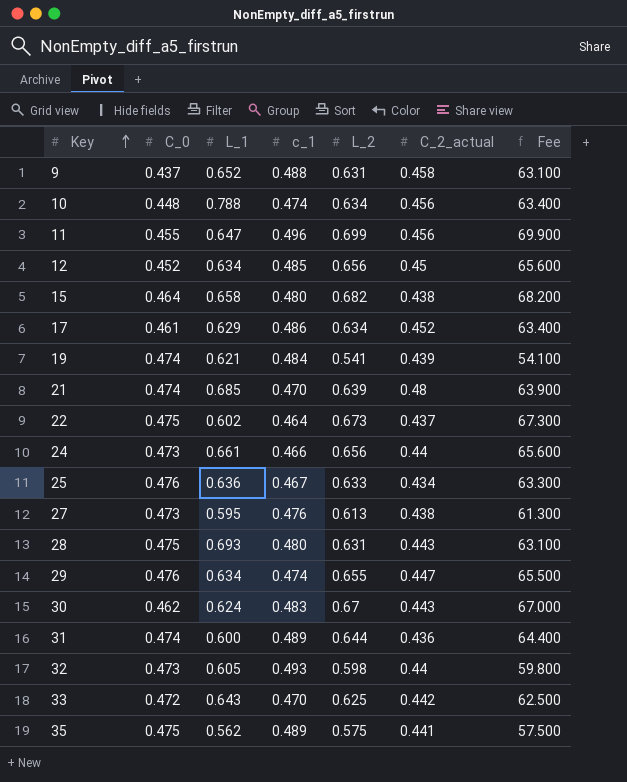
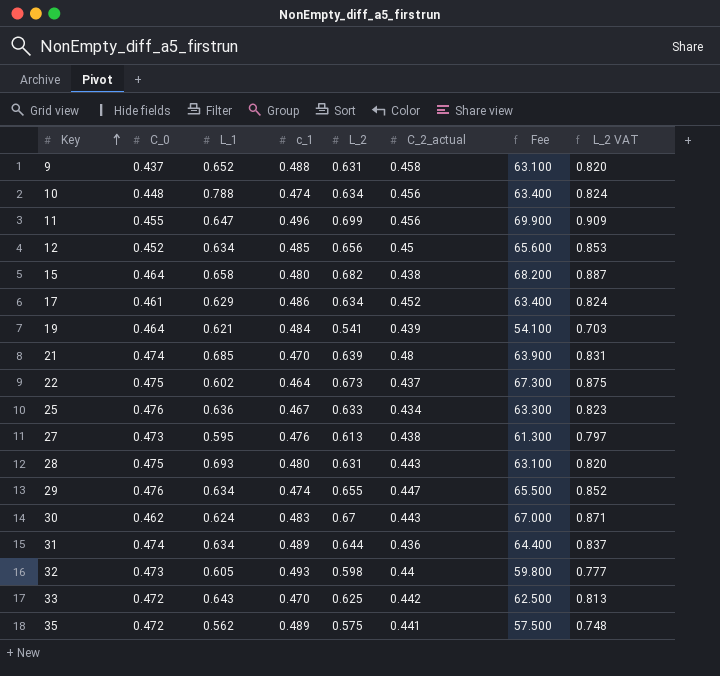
column L_2 VAT | formula: none -> [L_2] * 1.3
row 24: 0.473 | 0.661 | 0.466 | 0.656 | 0.44 | 65.600 -> none
19 | C_0: 0.474 -> 0.464
31 | L_1: 0.600 -> 0.634
35 | C_0: 0.475 -> 0.472

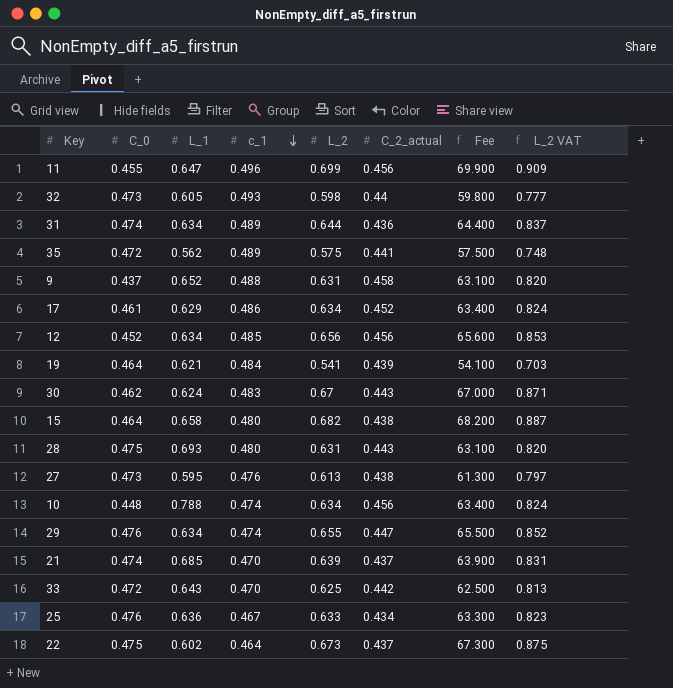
row order: Key ascending -> c_1 descending
12 | C_2_actual: 0.45 -> 0.456
21 | C_2_actual: 0.48 -> 0.437

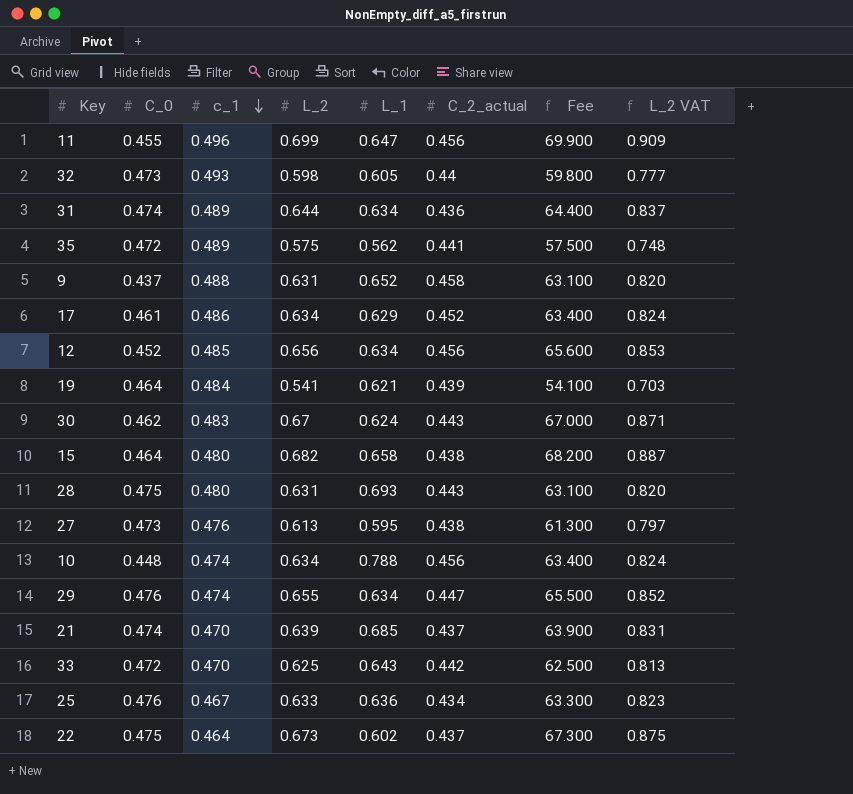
column L_1 | position: 3 -> 5

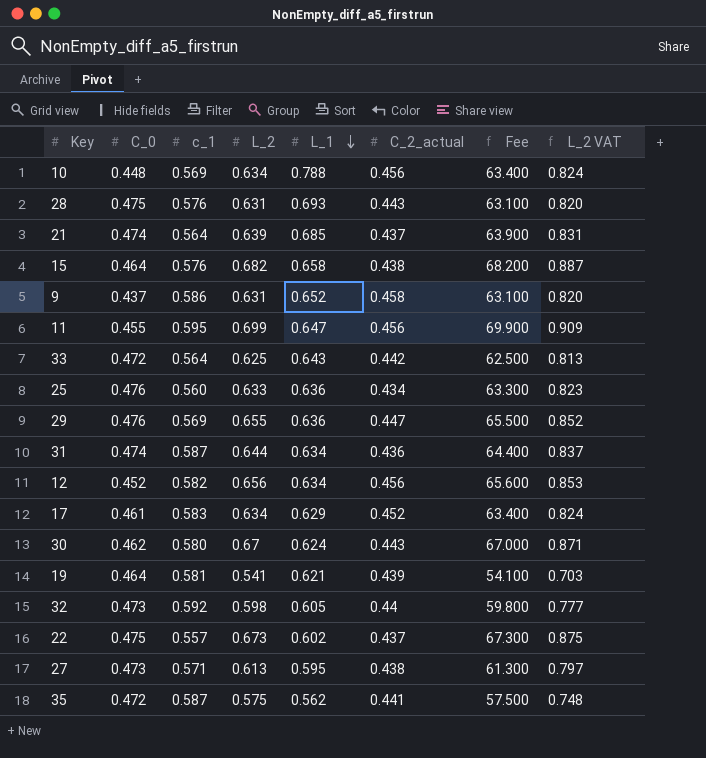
row order: c_1 descending -> L_1 descending
10 | c_1: 0.474 -> 0.569
28 | c_1: 0.480 -> 0.576
21 | c_1: 0.470 -> 0.564
15 | c_1: 0.480 -> 0.576
9 | c_1: 0.488 -> 0.586
11 | c_1: 0.496 -> 0.595
33 | c_1: 0.470 -> 0.564
25 | c_1: 0.467 -> 0.560
29 | c_1: 0.474 -> 0.569
29 | L_1: 0.634 -> 0.636
31 | c_1: 0.489 -> 0.587
12 | c_1: 0.485 -> 0.582
17 | c_1: 0.486 -> 0.583
30 | c_1: 0.483 -> 0.580
19 | c_1: 0.484 -> 0.581
32 | c_1: 0.493 -> 0.592
22 | c_1: 0.464 -> 0.557
27 | c_1: 0.476 -> 0.571
35 | c_1: 0.489 -> 0.587

